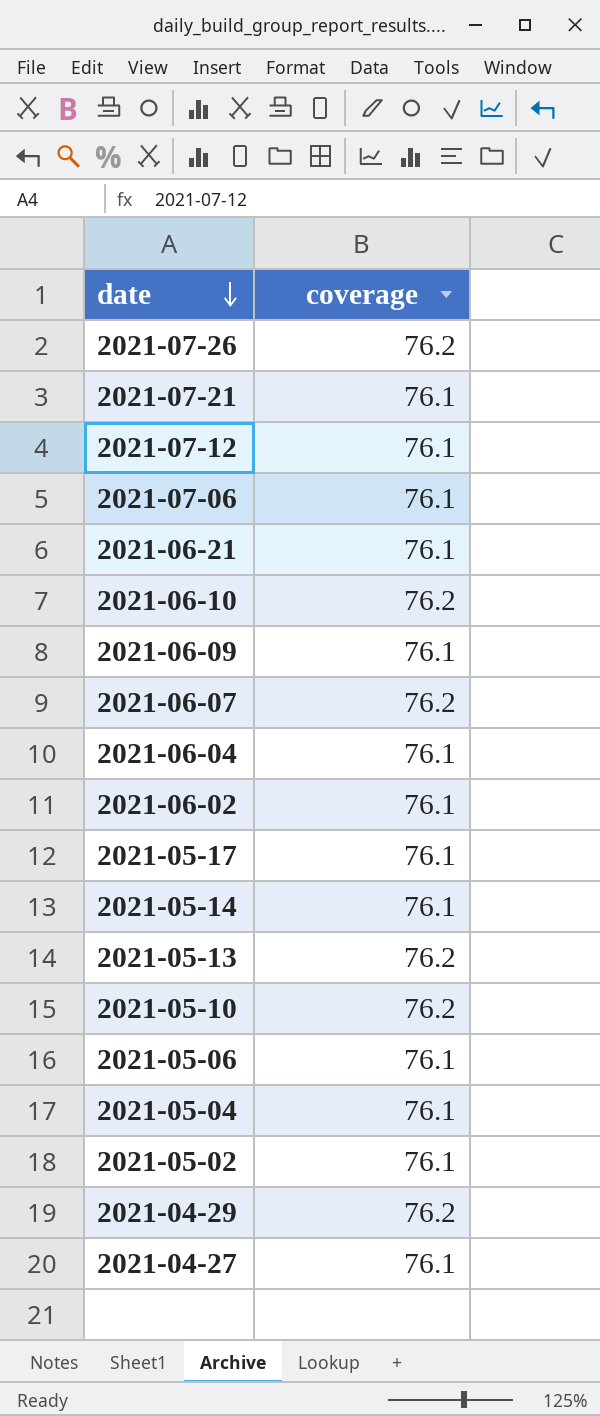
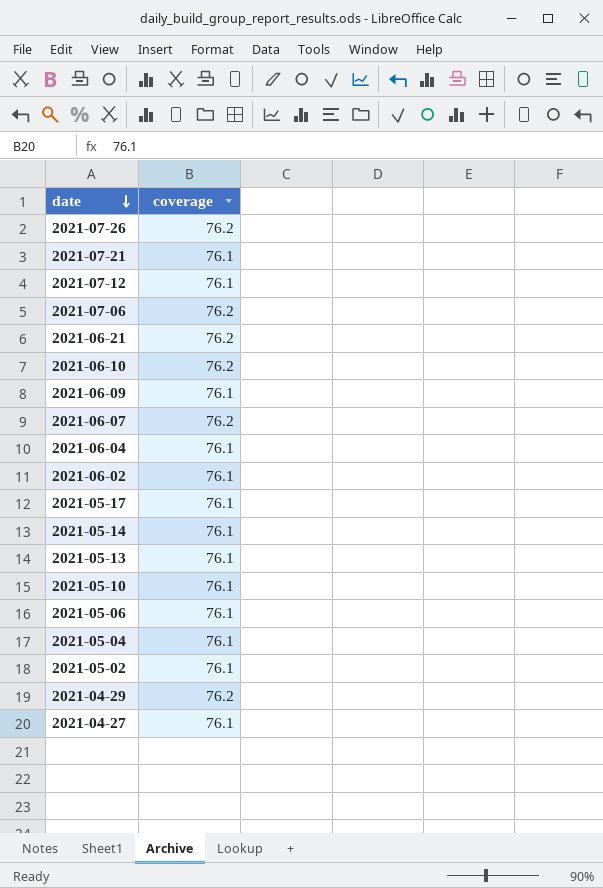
2021-07-06 | coverage: 76.1 -> 76.2
2021-06-21 | coverage: 76.1 -> 76.2
2021-05-13 | coverage: 76.2 -> 76.1
2021-05-10 | coverage: 76.2 -> 76.1

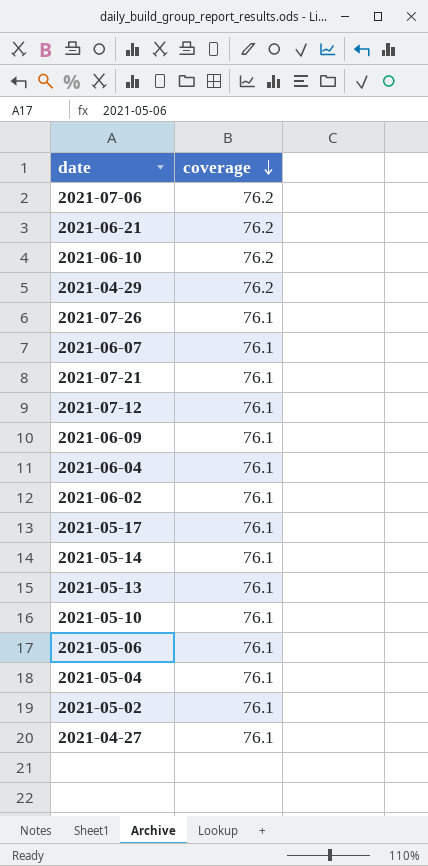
row order: date descending -> coverage descending
2021-07-26 | coverage: 76.2 -> 76.1
2021-06-07 | coverage: 76.2 -> 76.1

